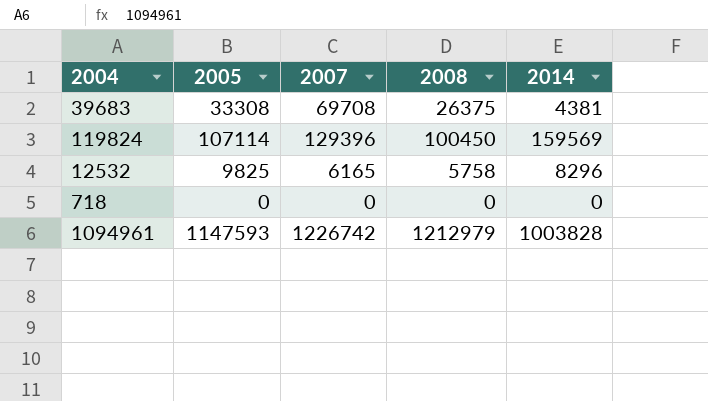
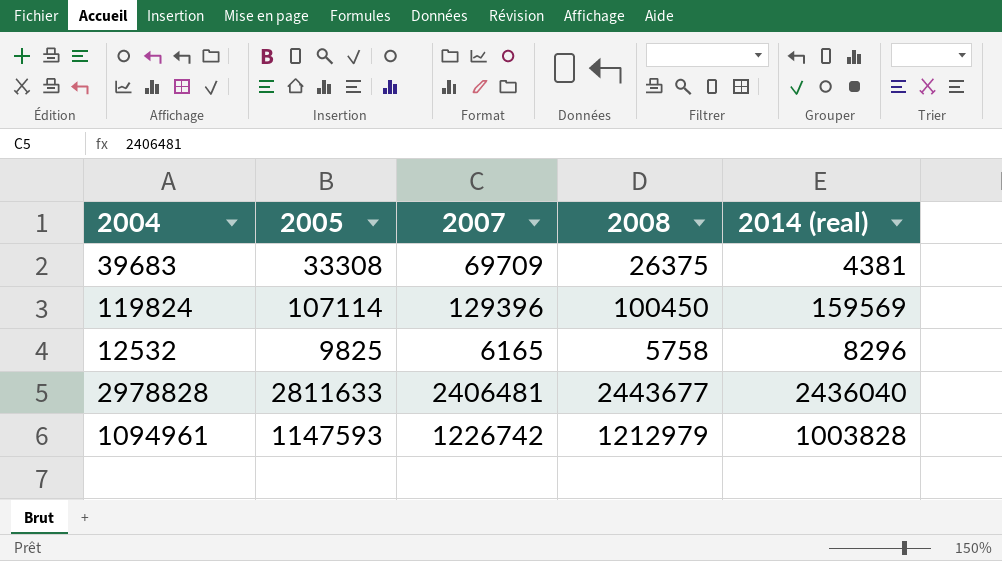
column name: 2014 -> 2014 (real)
row 718: 0 | 0 | 0 | 0 -> none
39683 | 2007: 69708 -> 69709
row 2978828: none -> 2811633 | 2406481 | 2443677 | 2436040

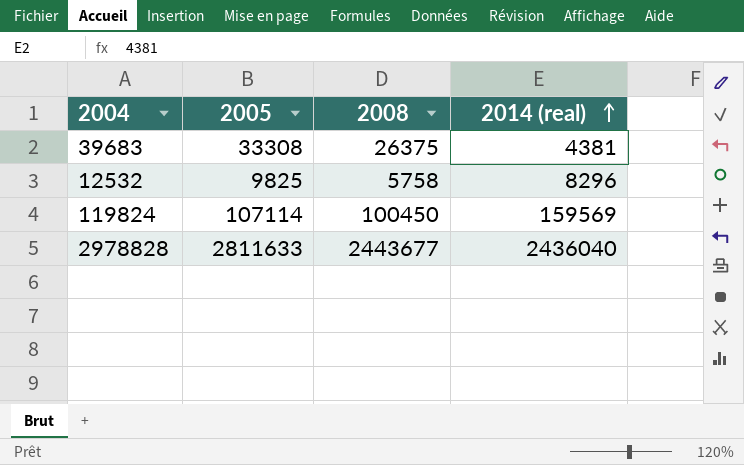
row order: none -> 2014 (real) ascending
column 2007 | position: 3 -> none
row 1094961: 1147593 | 1226742 | 1212979 | 1003828 -> none

